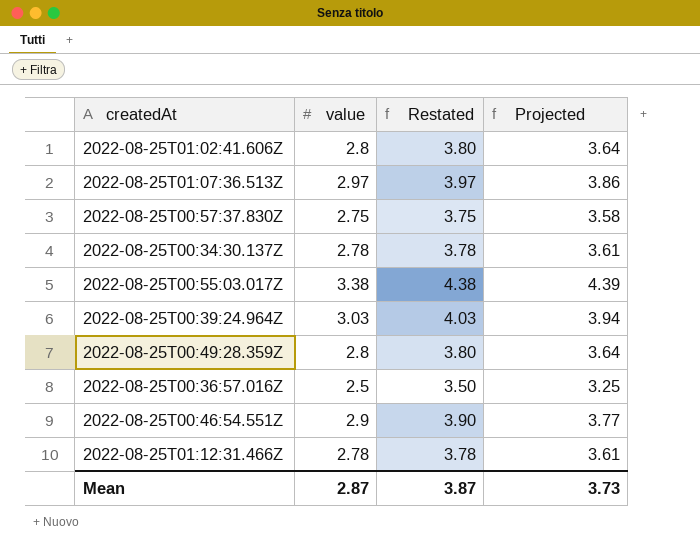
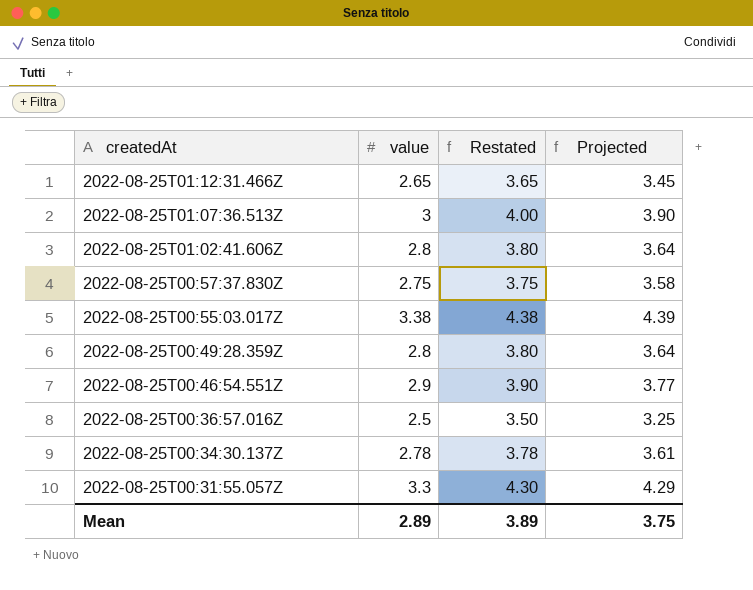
row order: none -> createdAt descending
row 2022-08-25T00:39:24.964Z: 3.03 | 4.03 | 3.94 -> none
2022-08-25T01:12:31.466Z | value: 2.78 -> 2.65
2022-08-25T01:12:31.466Z | Restated: 3.78 -> 3.65
2022-08-25T01:12:31.466Z | Projected: 3.61 -> 3.45
2022-08-25T01:07:36.513Z | value: 2.97 -> 3
2022-08-25T01:07:36.513Z | Restated: 3.97 -> 4.00
2022-08-25T01:07:36.513Z | Projected: 3.86 -> 3.90
row 2022-08-25T00:31:55.057Z: none -> 3.3 | 4.30 | 4.29
Mean | value: 2.87 -> 2.89
Mean | Restated: 3.87 -> 3.89
Mean | Projected: 3.73 -> 3.75

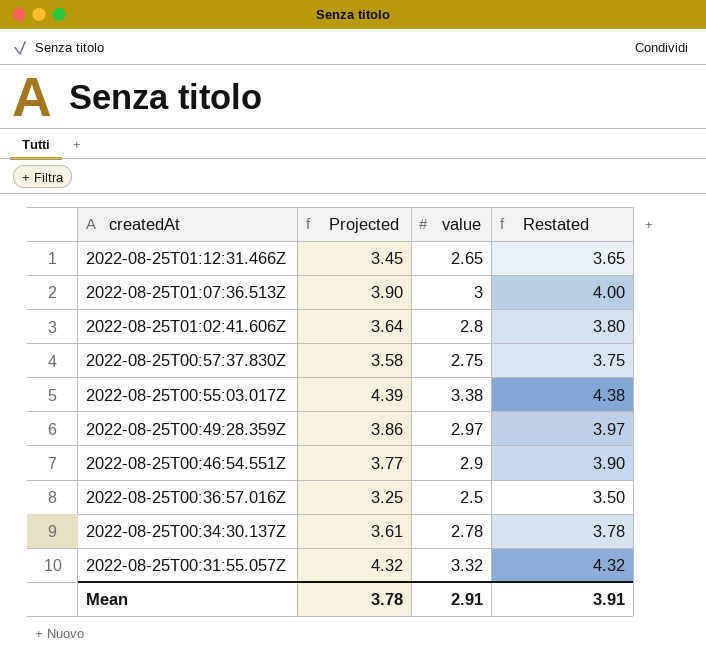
column Projected | position: 4 -> 2
2022-08-25T00:49:28.359Z | Projected: 3.64 -> 3.86
2022-08-25T00:49:28.359Z | value: 2.8 -> 2.97
2022-08-25T00:49:28.359Z | Restated: 3.80 -> 3.97
2022-08-25T00:31:55.057Z | Projected: 4.29 -> 4.32
2022-08-25T00:31:55.057Z | value: 3.3 -> 3.32
2022-08-25T00:31:55.057Z | Restated: 4.30 -> 4.32
Mean | Projected: 3.75 -> 3.78
Mean | value: 2.89 -> 2.91
Mean | Restated: 3.89 -> 3.91

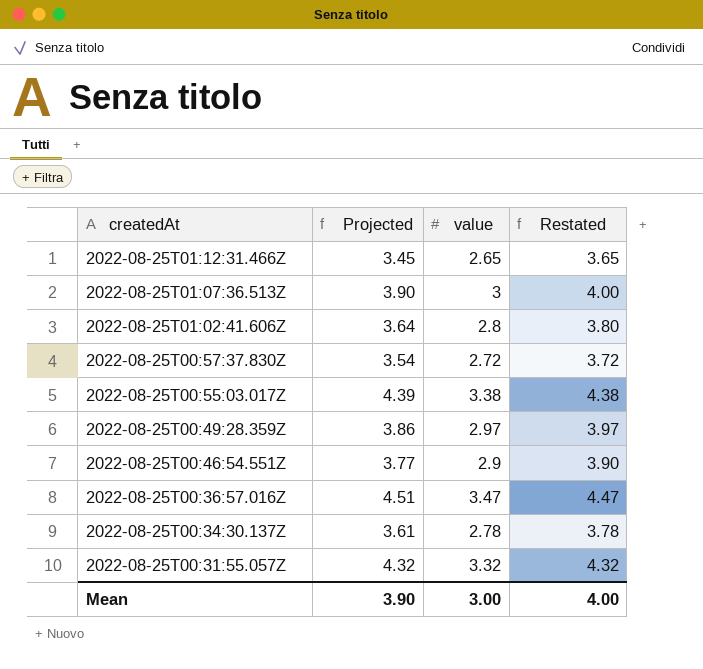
2022-08-25T00:57:37.830Z | Projected: 3.58 -> 3.54
2022-08-25T00:57:37.830Z | value: 2.75 -> 2.72
2022-08-25T00:57:37.830Z | Restated: 3.75 -> 3.72
2022-08-25T00:36:57.016Z | Projected: 3.25 -> 4.51
2022-08-25T00:36:57.016Z | value: 2.5 -> 3.47
2022-08-25T00:36:57.016Z | Restated: 3.50 -> 4.47
Mean | Projected: 3.78 -> 3.90
Mean | value: 2.91 -> 3.00
Mean | Restated: 3.91 -> 4.00

